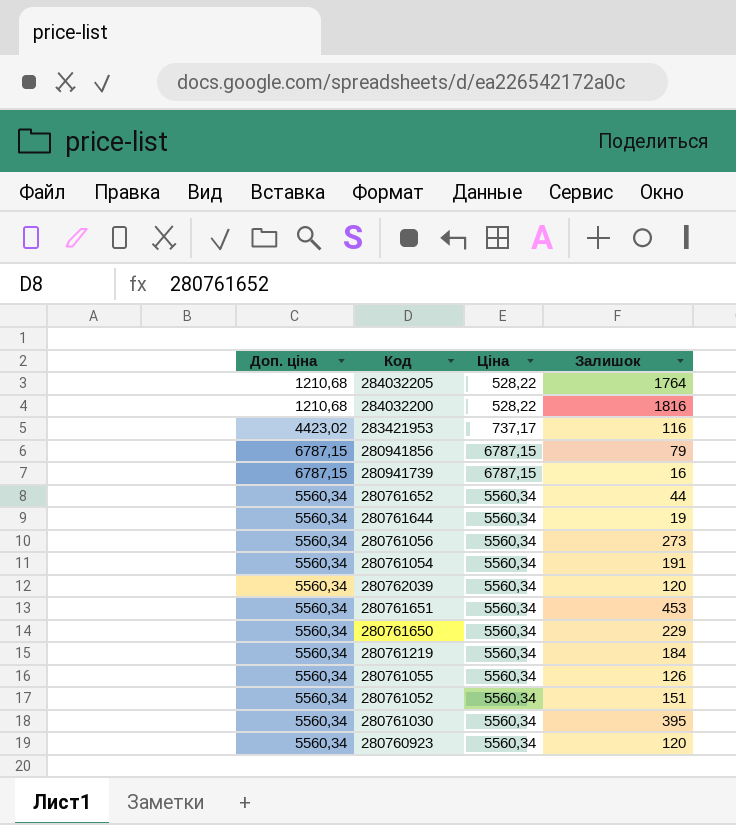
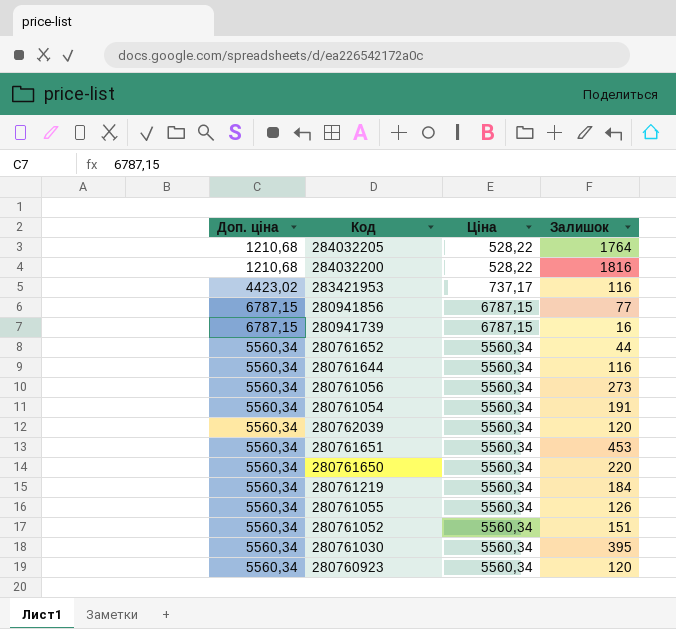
280941856 | Залишок: 79 -> 77
280761644 | Залишок: 19 -> 116
280761650 | Залишок: 229 -> 220

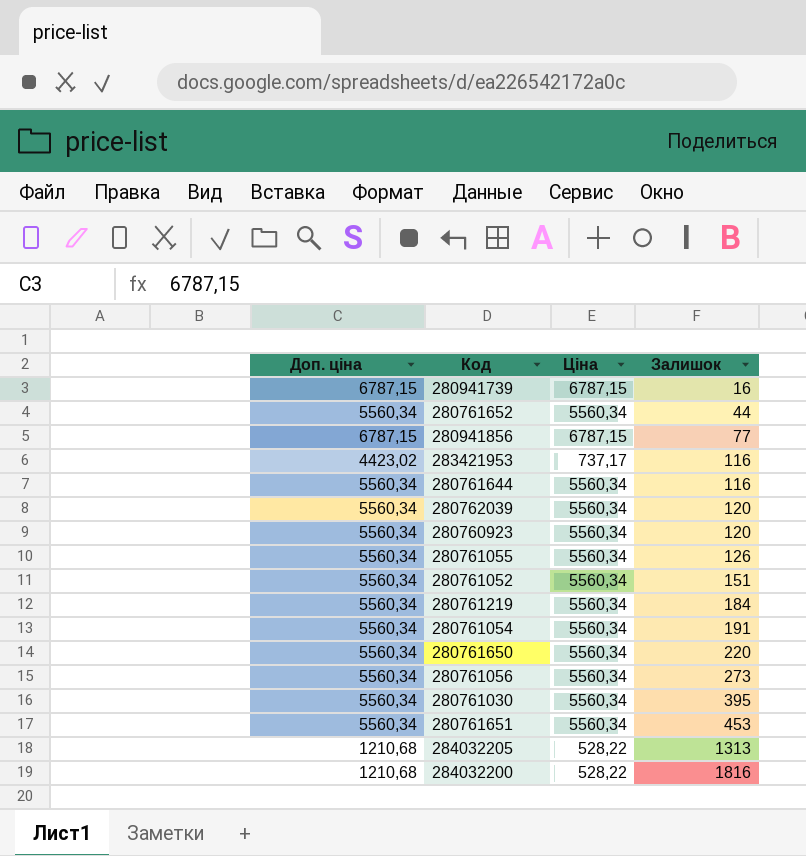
row order: none -> Залишок ascending
284032205 | Залишок: 1764 -> 1313

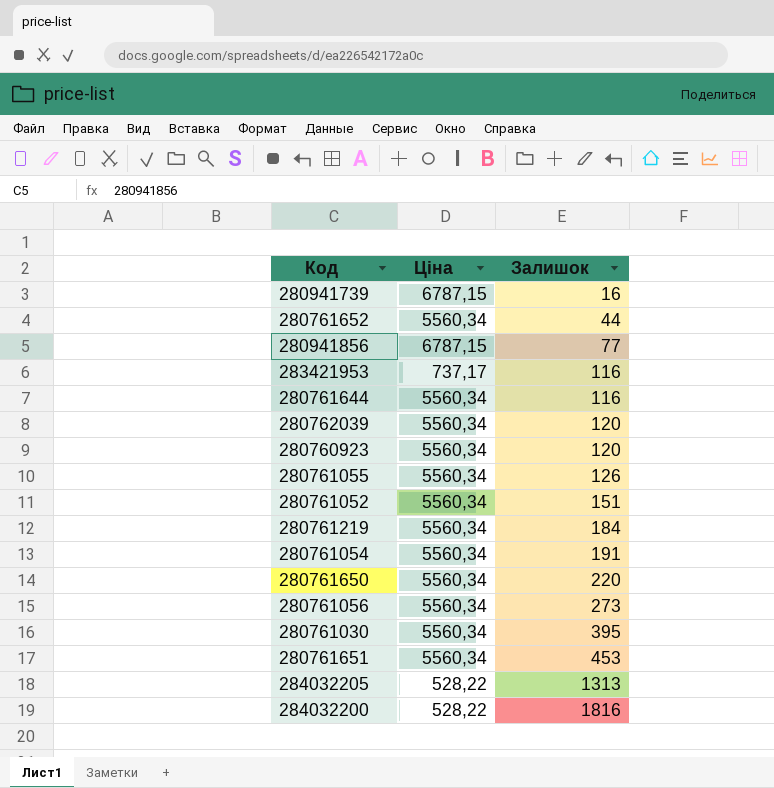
column Доп. ціна | position: 1 -> none

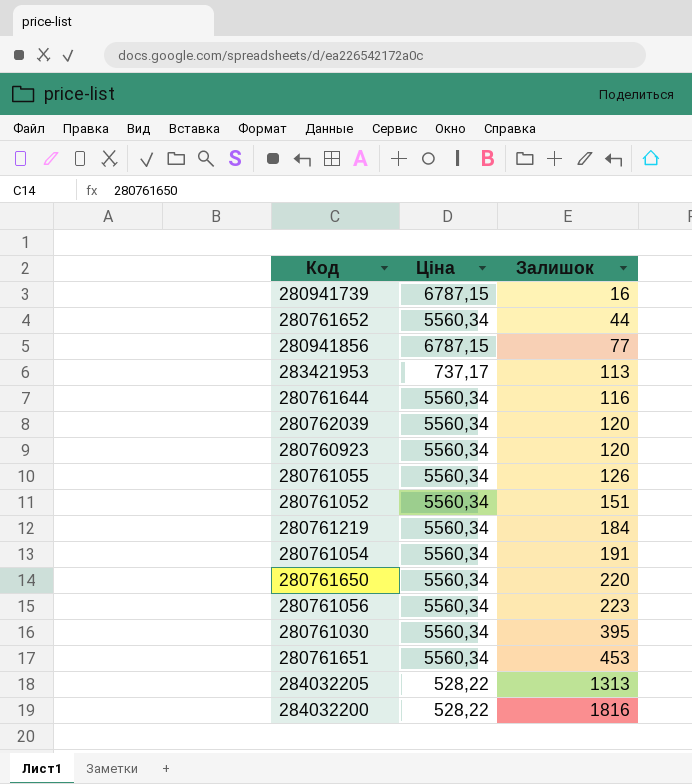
283421953 | Залишок: 116 -> 113
280761056 | Залишок: 273 -> 223

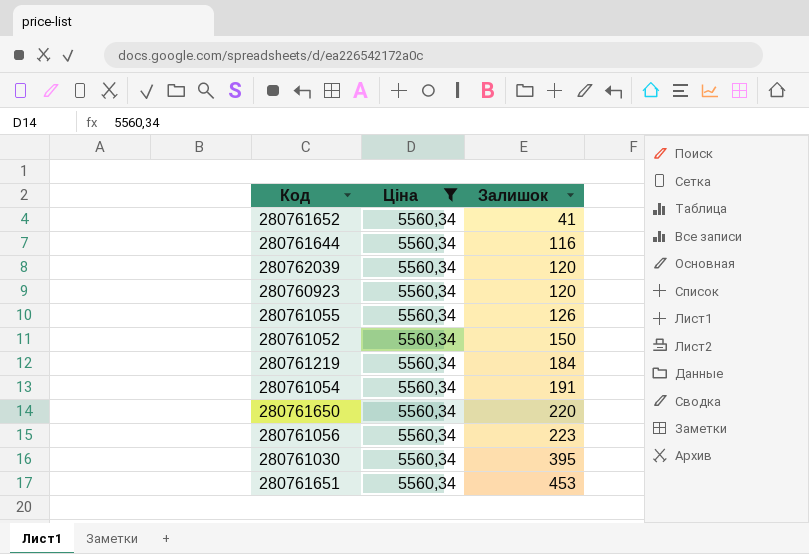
filter: none -> Ціна = 5560,34
280761652 | Залишок: 44 -> 41
280761052 | Залишок: 151 -> 150

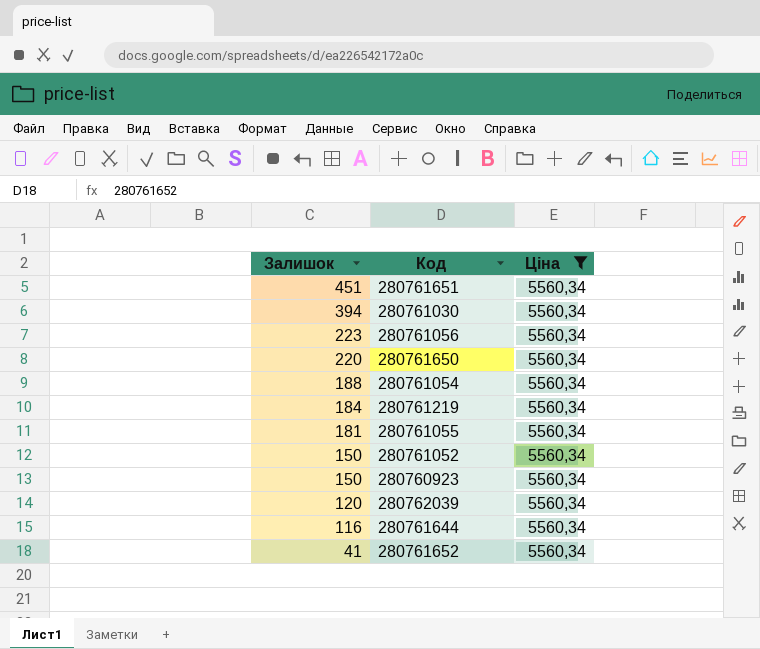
row order: Залишок ascending -> Залишок descending
column Залишок | position: 3 -> 1
280761651 | Залишок: 453 -> 451
280761030 | Залишок: 395 -> 394
280761054 | Залишок: 191 -> 188
280761055 | Залишок: 126 -> 181
280760923 | Залишок: 120 -> 150

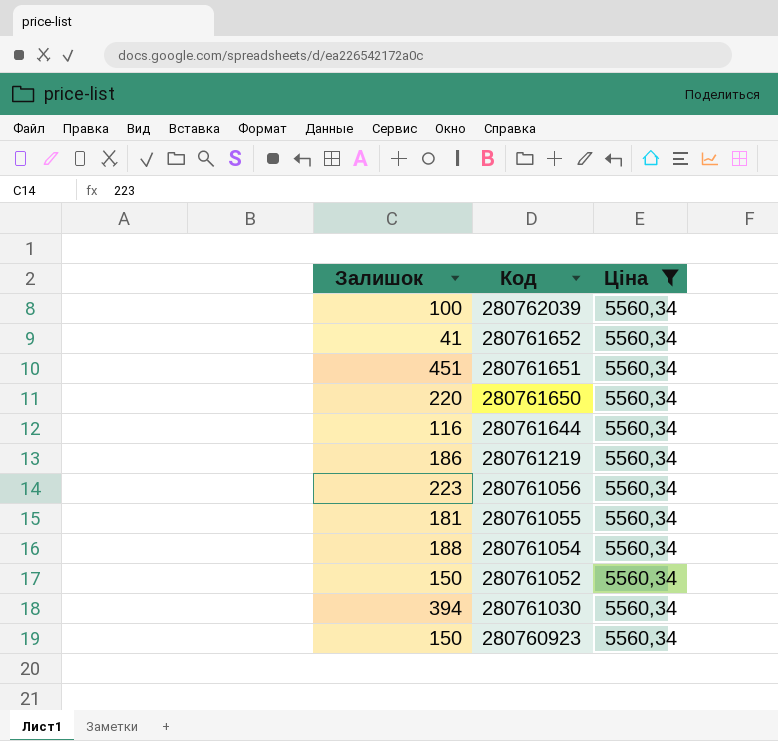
row order: Залишок descending -> Код descending
280762039 | Залишок: 120 -> 100
280761219 | Залишок: 184 -> 186

